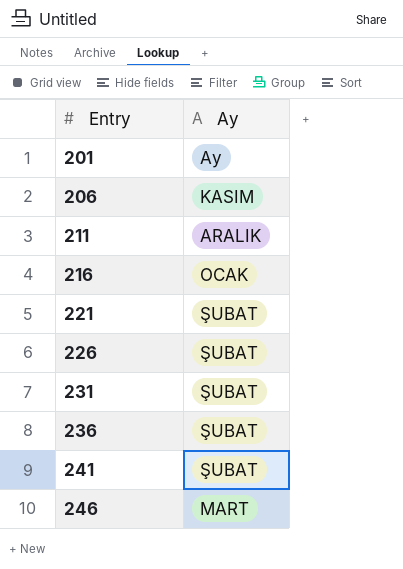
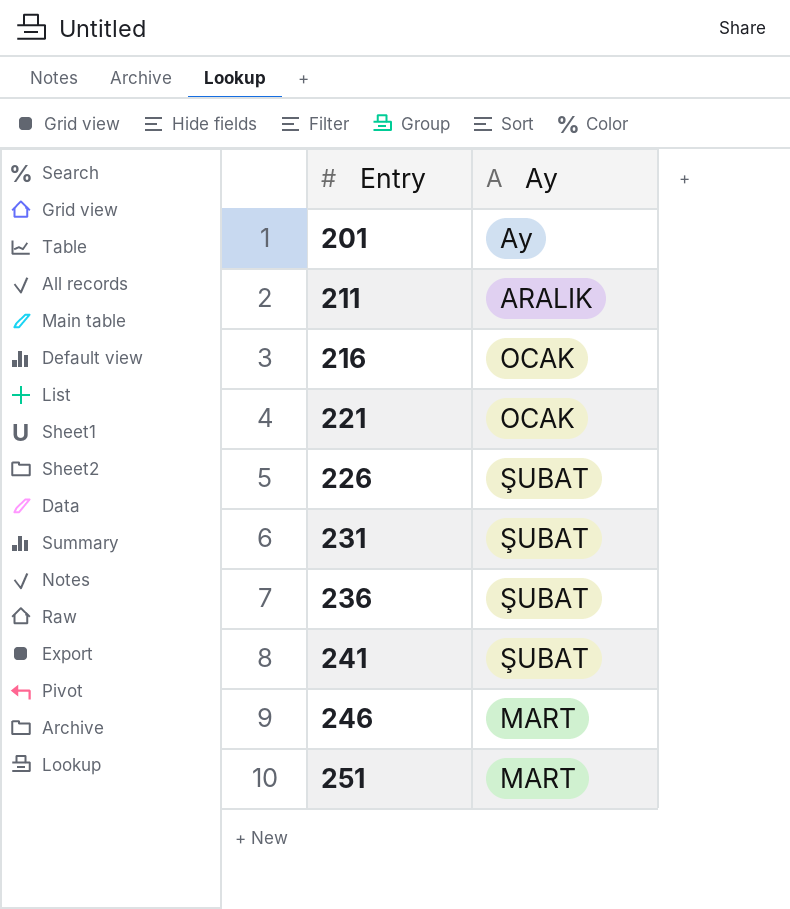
row 206: KASIM -> none
221 | Ay: ŞUBAT -> OCAK
row 251: none -> MART

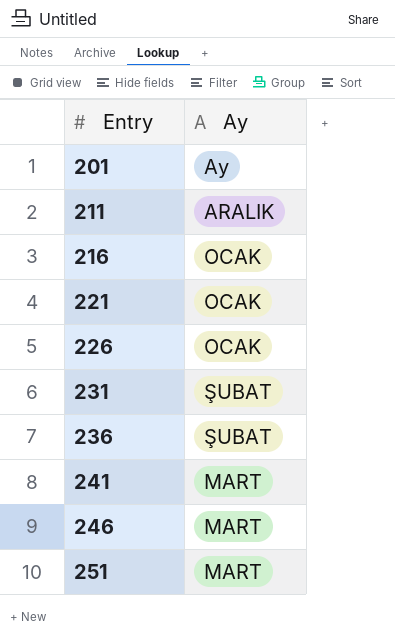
226 | Ay: ŞUBAT -> OCAK
241 | Ay: ŞUBAT -> MART

